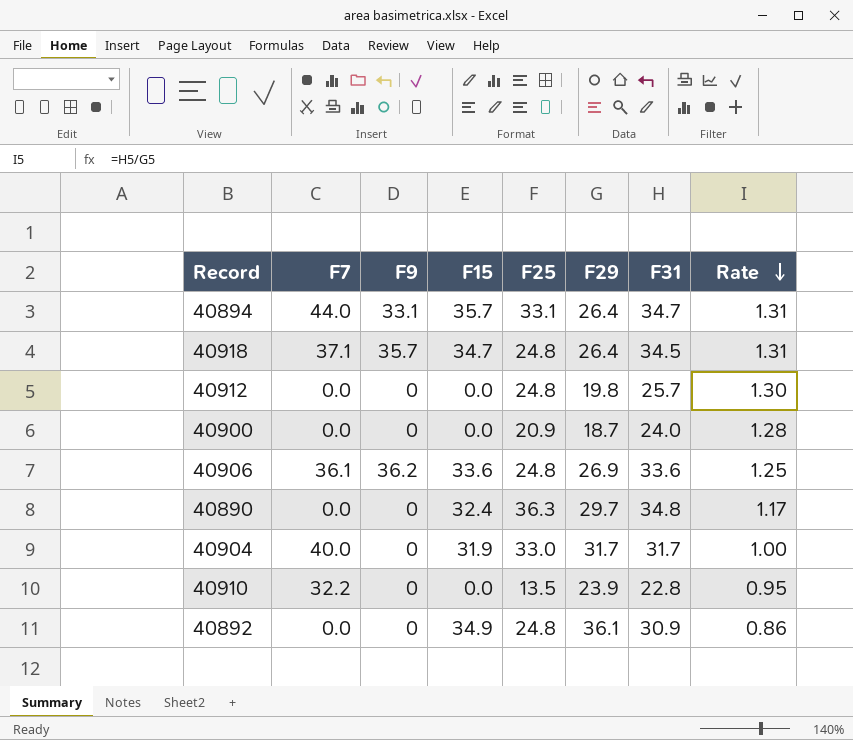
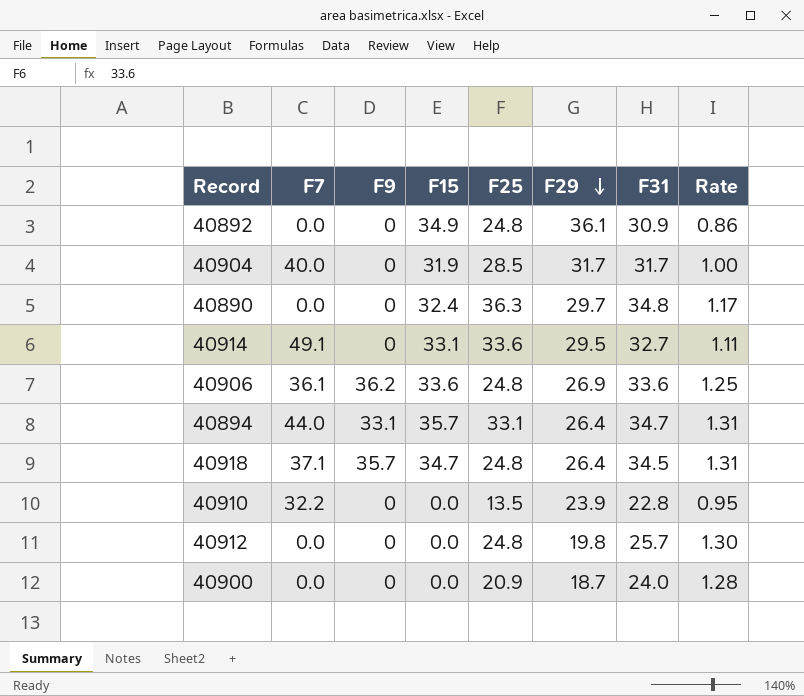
row order: Rate descending -> F29 descending
40904 | F25: 33.0 -> 28.5
row 40914: none -> 49.1 | 0 | 33.1 | 33.6 | 29.5 | 32.7 | 1.11

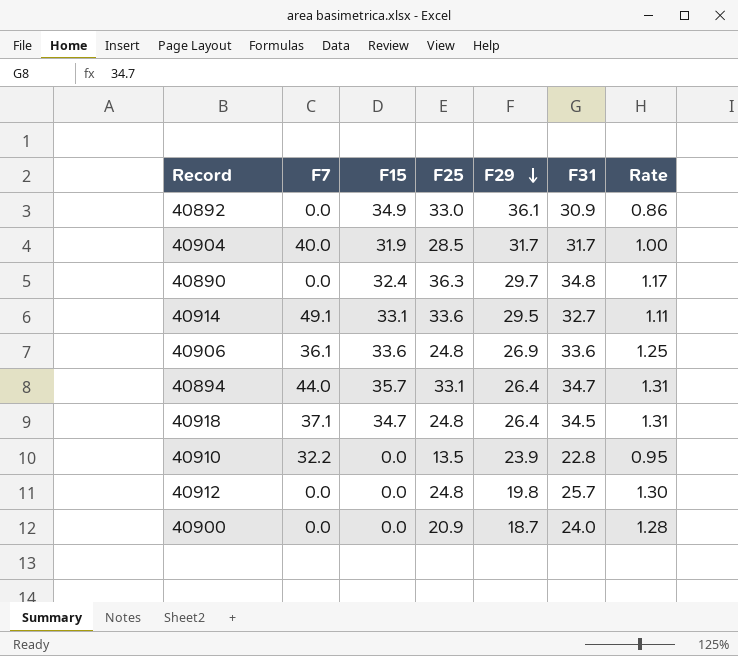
column F9 | position: 3 -> none
40892 | F25: 24.8 -> 33.0

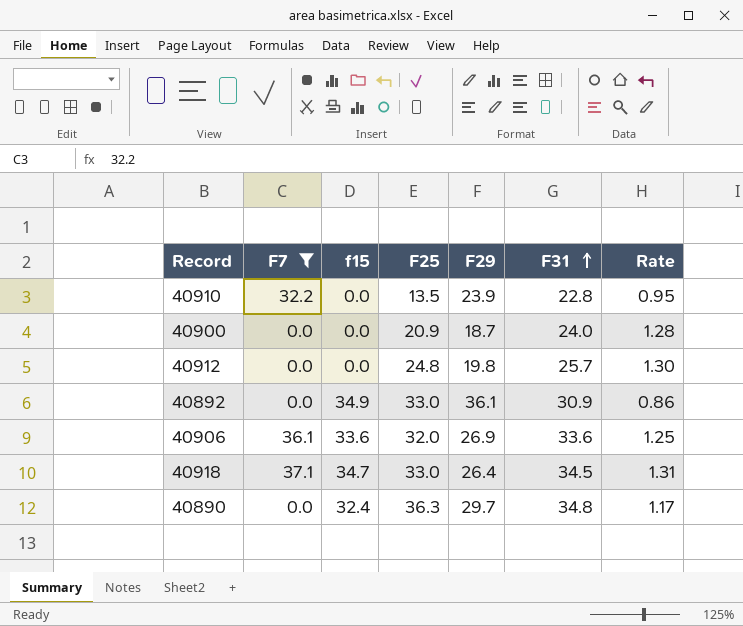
filter: none -> F7 <= 37.1
row order: F29 descending -> F31 ascending
column name: F15 -> f15
40906 | F25: 24.8 -> 32.0
40918 | F25: 24.8 -> 33.0

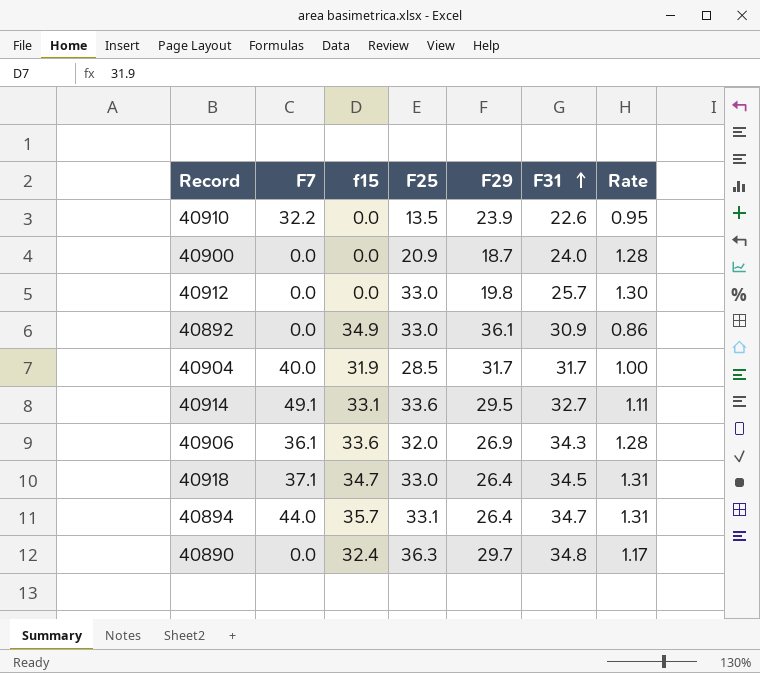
filter: F7 <= 37.1 -> none
40910 | F31: 22.8 -> 22.6
40912 | F25: 24.8 -> 33.0
40906 | F31: 33.6 -> 34.3
40906 | Rate: 1.25 -> 1.28

